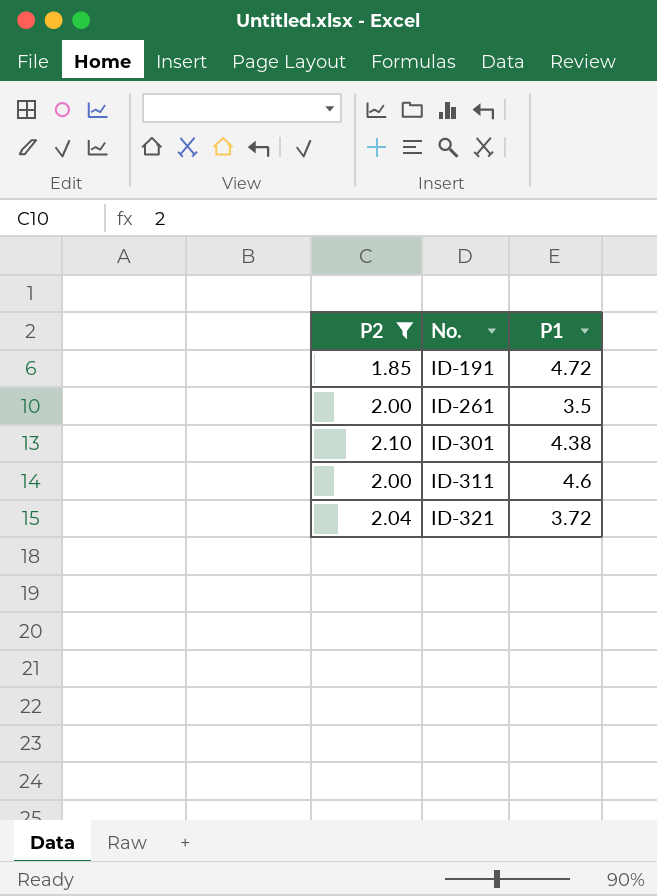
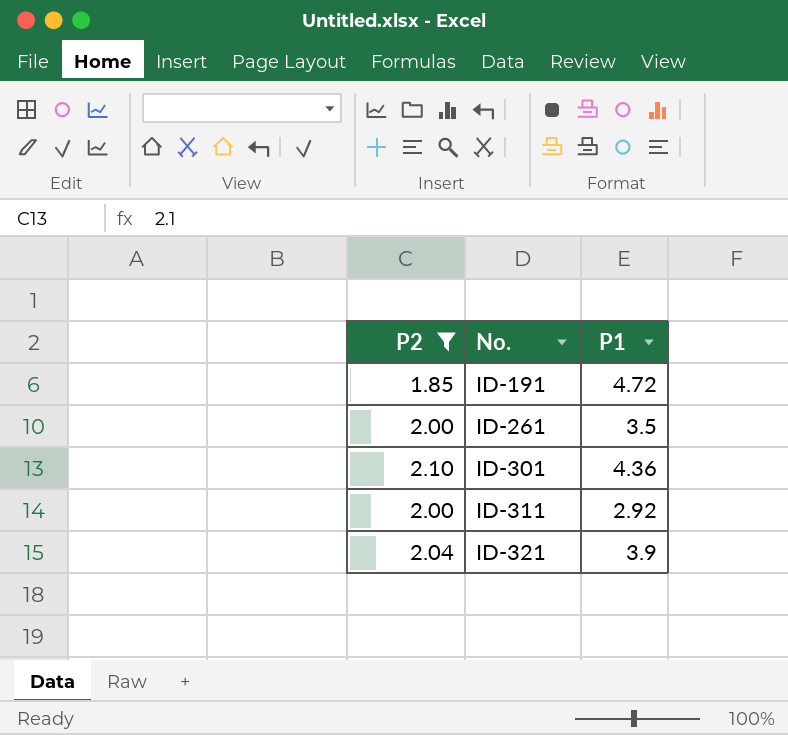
ID-301 | P1: 4.38 -> 4.36
ID-311 | P1: 4.6 -> 2.92
ID-321 | P1: 3.72 -> 3.9

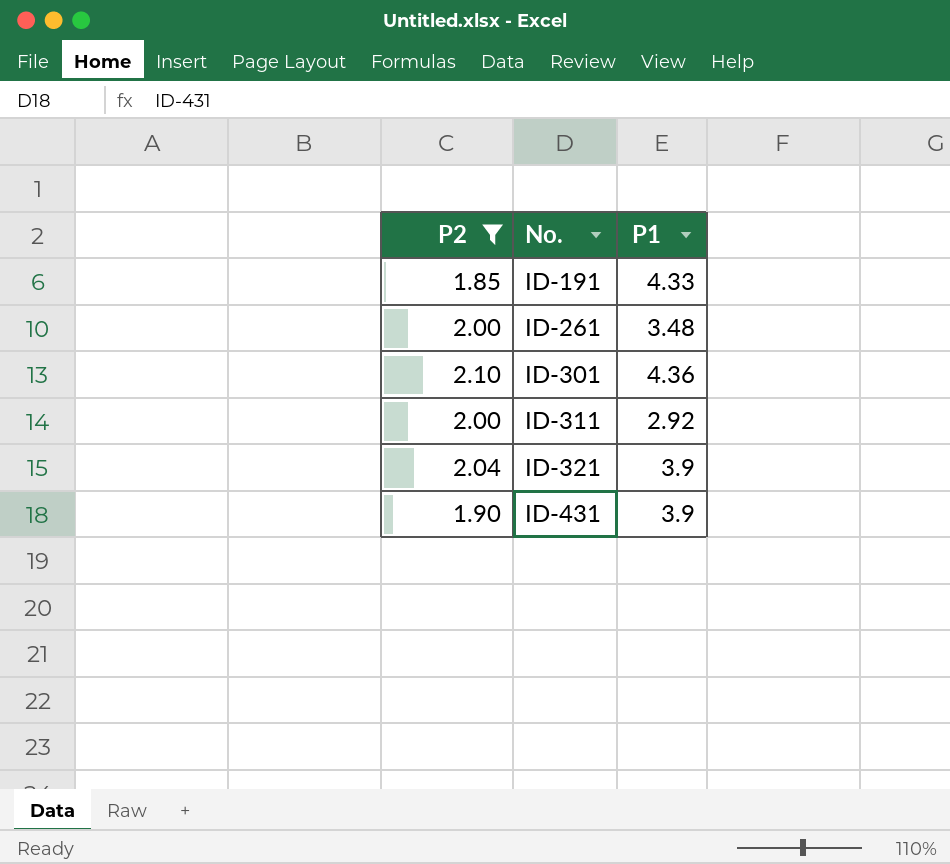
ID-191 | P1: 4.72 -> 4.33
ID-261 | P1: 3.5 -> 3.48
row ID-431: none -> 1.90 | 3.9

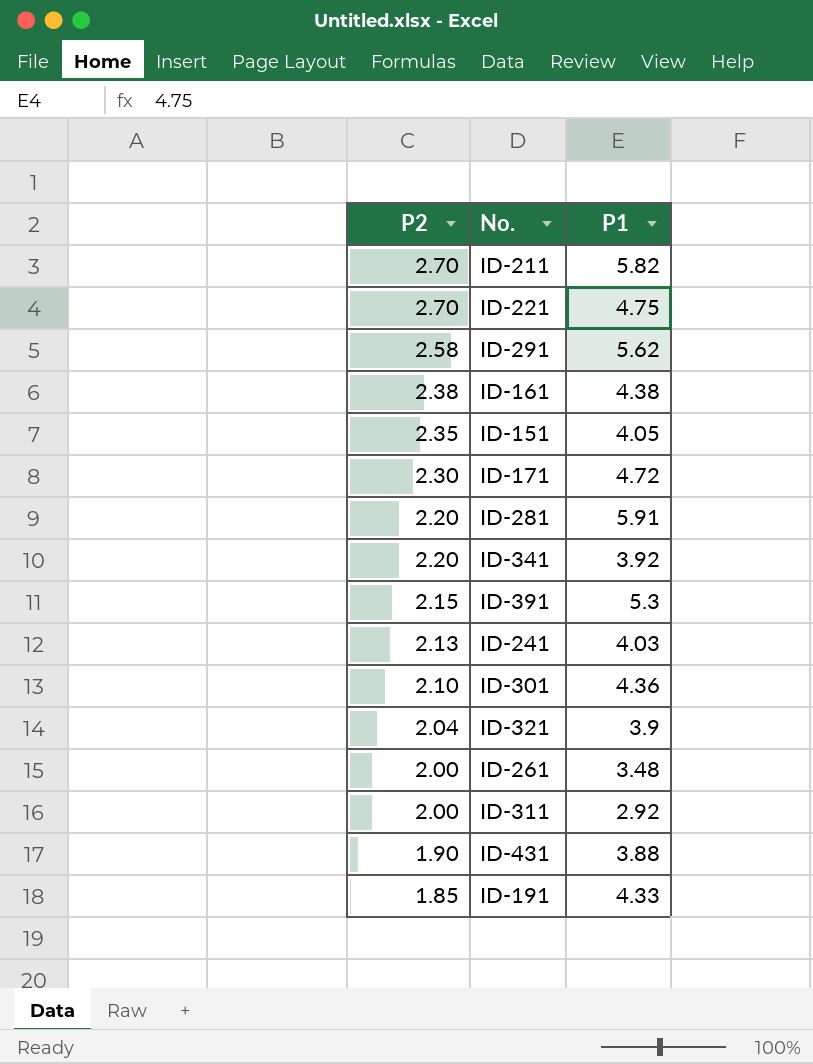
filter: P2 <= 2.10 -> none
row order: No. ascending -> P2 descending
ID-431 | P1: 3.9 -> 3.88

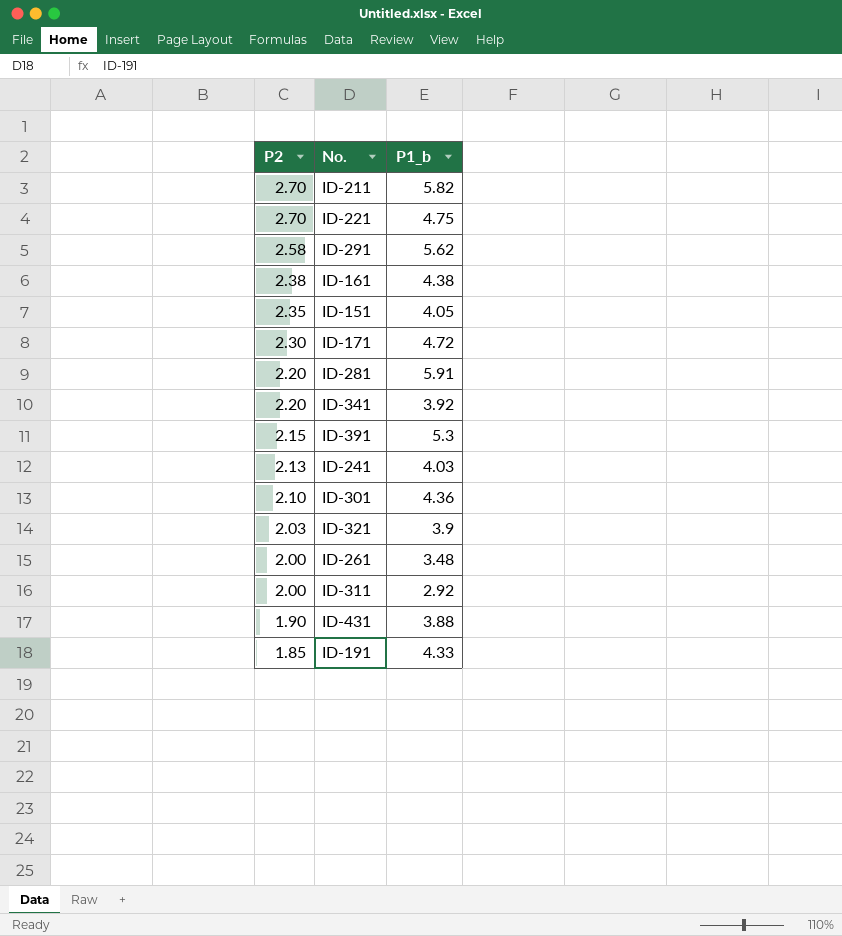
column name: P1 -> P1_b
ID-321 | P2: 2.04 -> 2.03

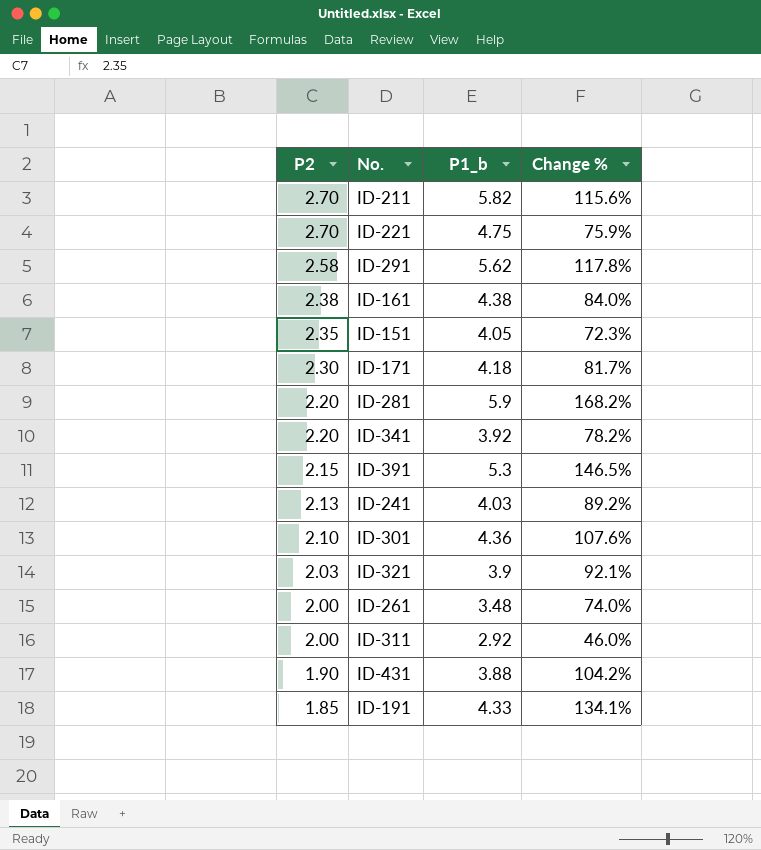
column Change % | formula: none -> ([P1_b] - [P2]) / [P2]
ID-171 | P1_b: 4.72 -> 4.18
ID-281 | P1_b: 5.91 -> 5.9

